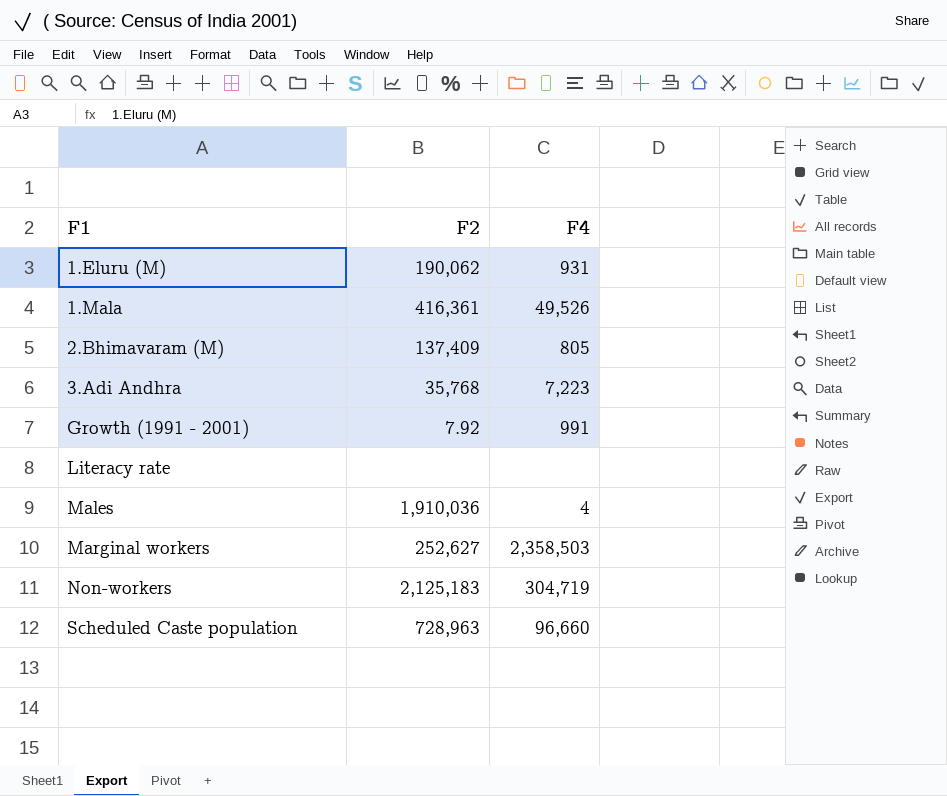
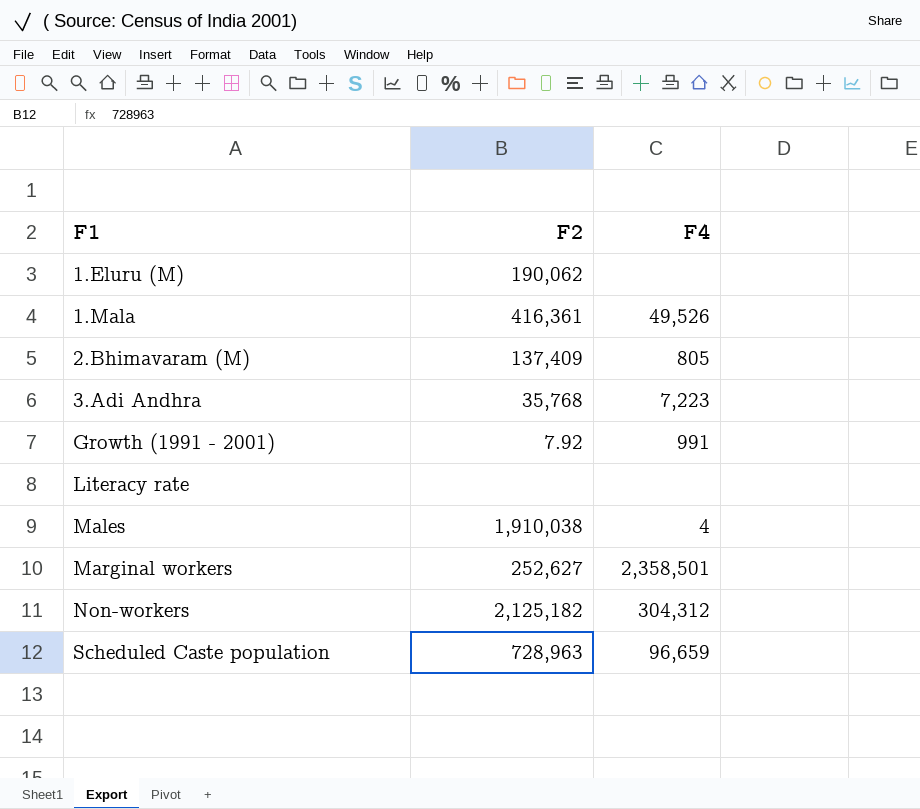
1.Eluru (M) | F4: 931 -> none
Males | F2: 1,910,036 -> 1,910,038
Marginal workers | F4: 2,358,503 -> 2,358,501
Non-workers | F2: 2,125,183 -> 2,125,182
Non-workers | F4: 304,719 -> 304,312
Scheduled Caste population | F4: 96,660 -> 96,659

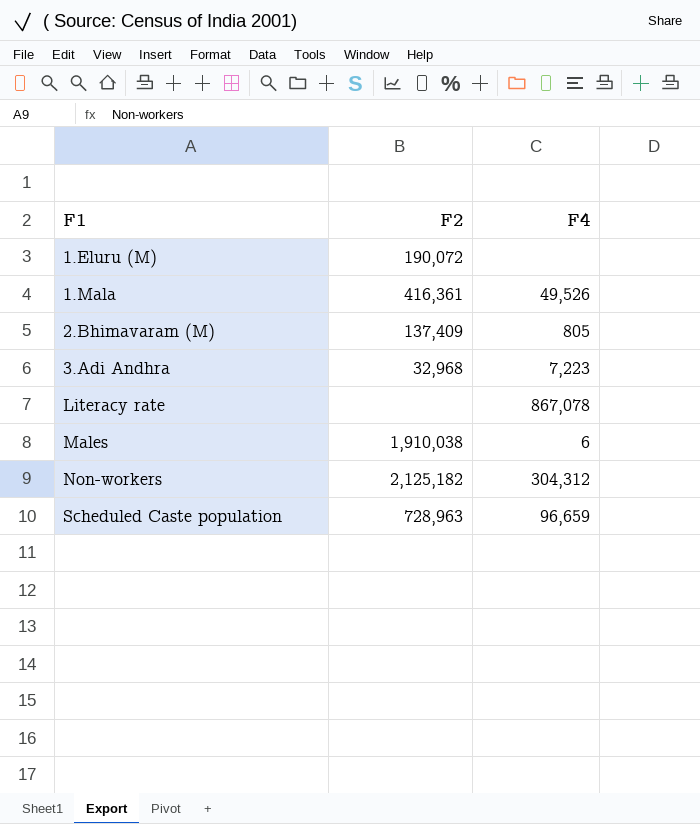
row Growth (1991 - 2001): 7.92 | 991 -> none
row Marginal workers: 252,627 | 2,358,501 -> none
1.Eluru (M) | F2: 190,062 -> 190,072
3.Adi Andhra | F2: 35,768 -> 32,968
Literacy rate | F4: none -> 867,078
Males | F4: 4 -> 6

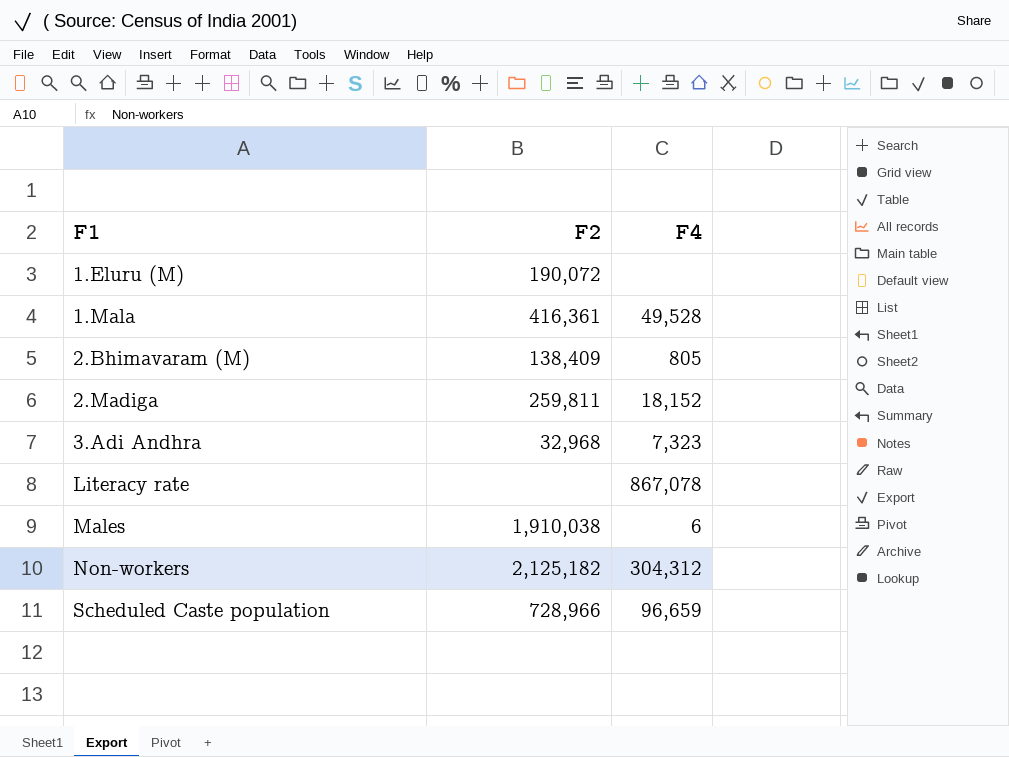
1.Mala | F4: 49,526 -> 49,528
2.Bhimavaram (M) | F2: 137,409 -> 138,409
row 2.Madiga: none -> 259,811 | 18,152
3.Adi Andhra | F4: 7,223 -> 7,323
Scheduled Caste population | F2: 728,963 -> 728,966

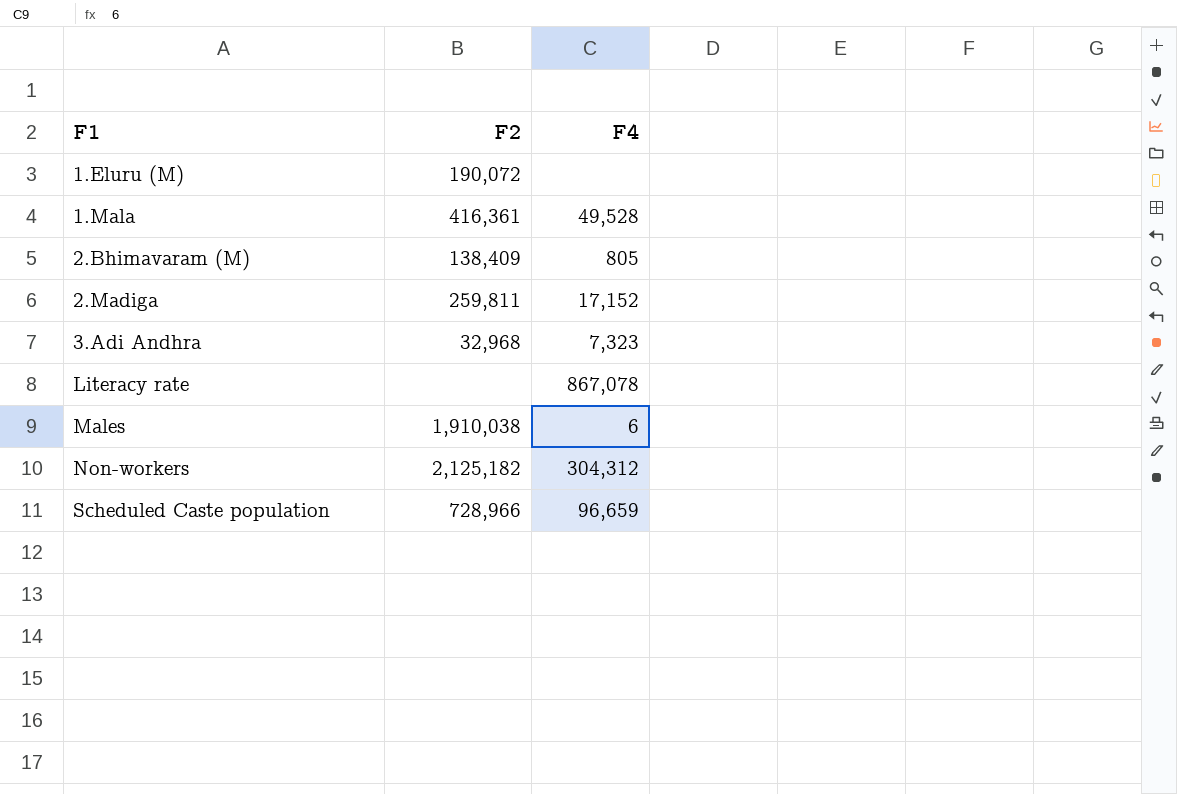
2.Madiga | F4: 18,152 -> 17,152

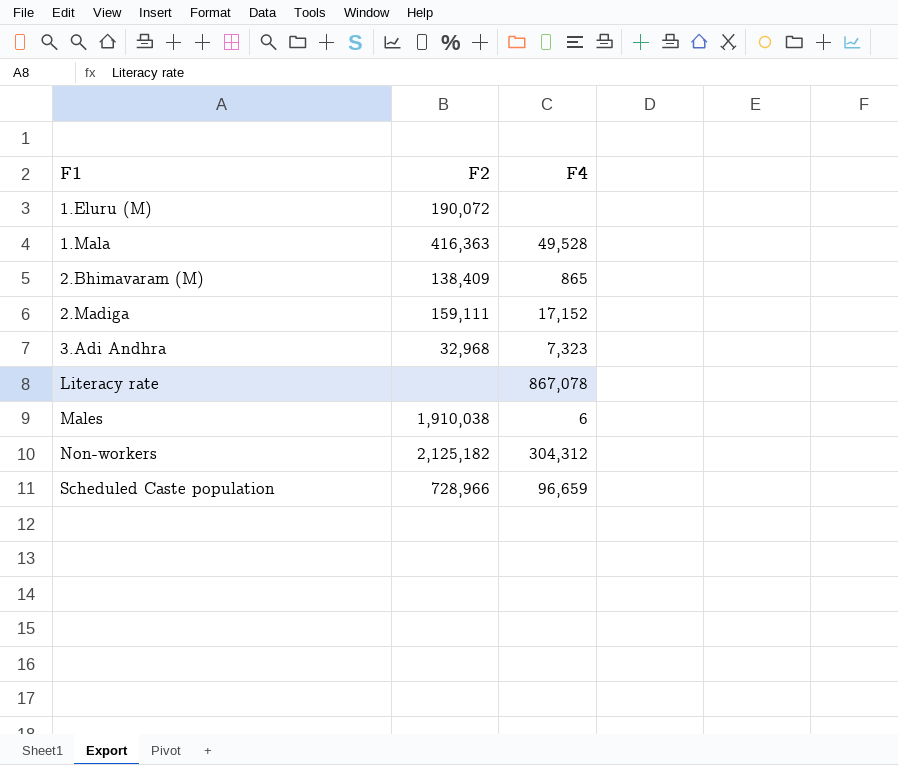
1.Mala | F2: 416,361 -> 416,363
2.Bhimavaram (M) | F4: 805 -> 865
2.Madiga | F2: 259,811 -> 159,111

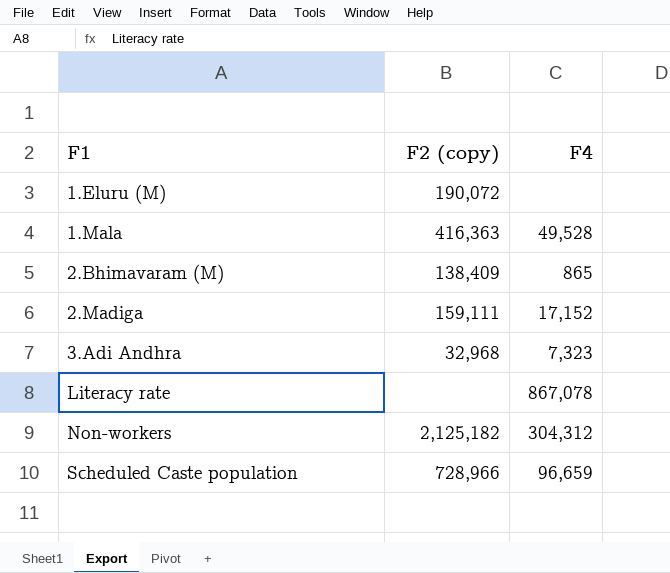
column name: F2 -> F2 (copy)
row Males: 1,910,038 | 6 -> none

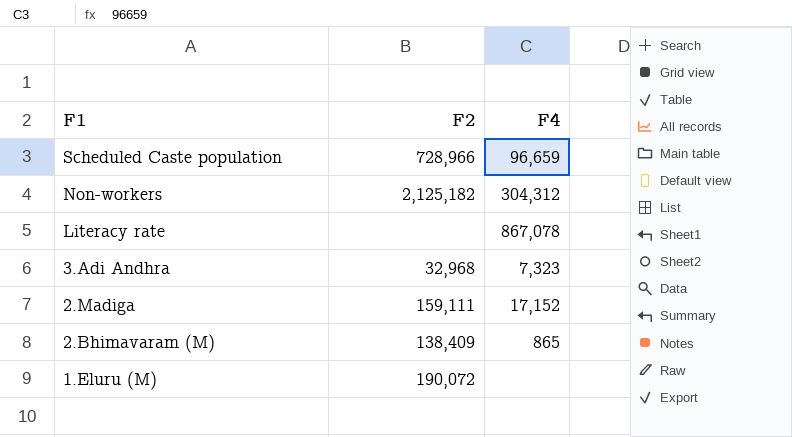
row order: F1 ascending -> F1 descending
column name: F2 (copy) -> F2
row 1.Mala: 416,363 | 49,528 -> none

